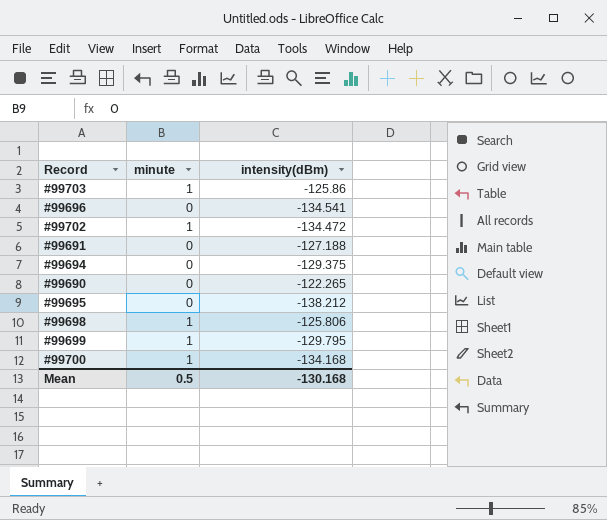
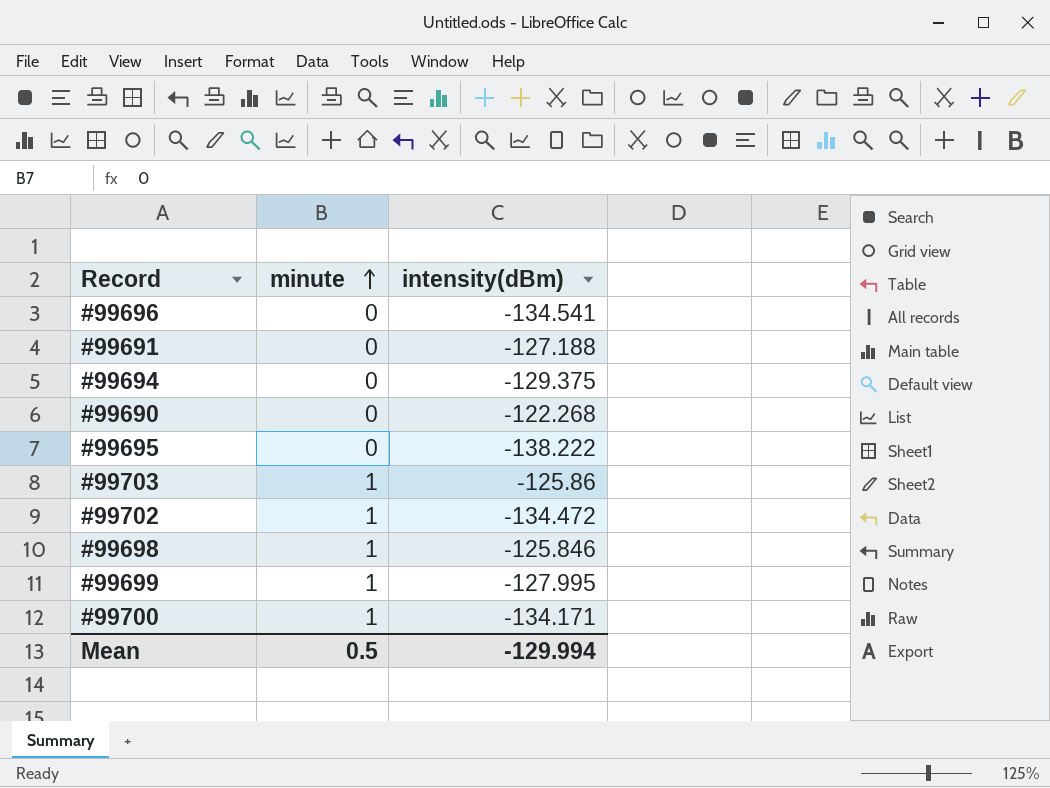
row order: none -> minute ascending
#99690 | intensity(dBm): -122.265 -> -122.268
#99695 | intensity(dBm): -138.212 -> -138.222
#99698 | intensity(dBm): -125.806 -> -125.846
#99699 | intensity(dBm): -129.795 -> -127.995
#99700 | intensity(dBm): -134.168 -> -134.171
Mean | intensity(dBm): -130.168 -> -129.994

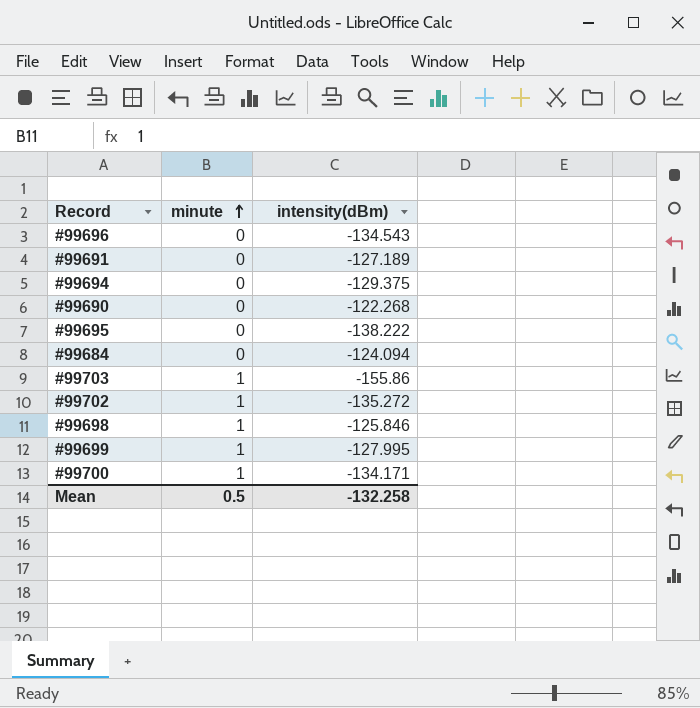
#99696 | intensity(dBm): -134.541 -> -134.543
#99691 | intensity(dBm): -127.188 -> -127.189
row #99684: none -> 0 | -124.094
#99703 | intensity(dBm): -125.86 -> -155.86
#99702 | intensity(dBm): -134.472 -> -135.272
Mean | intensity(dBm): -129.994 -> -132.258

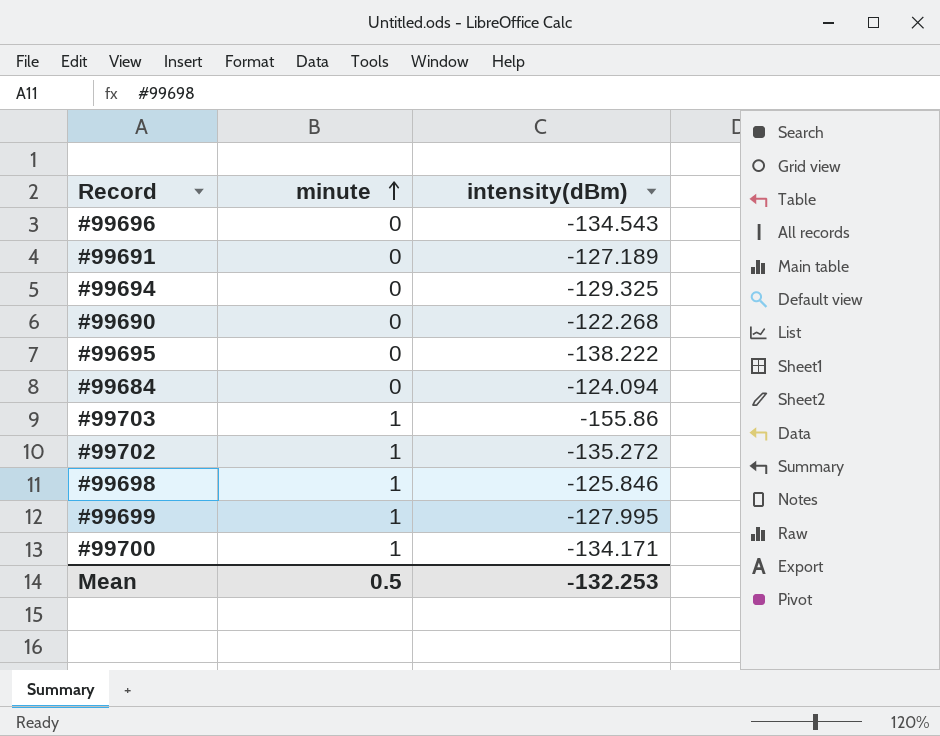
#99694 | intensity(dBm): -129.375 -> -129.325
Mean | intensity(dBm): -132.258 -> -132.253

